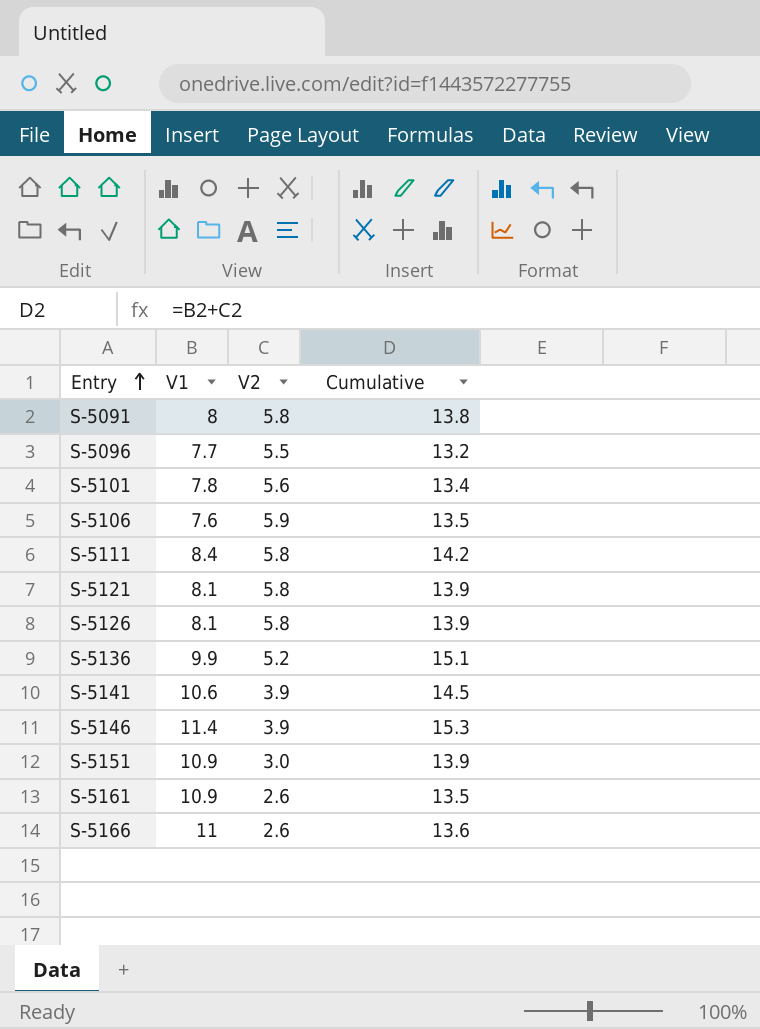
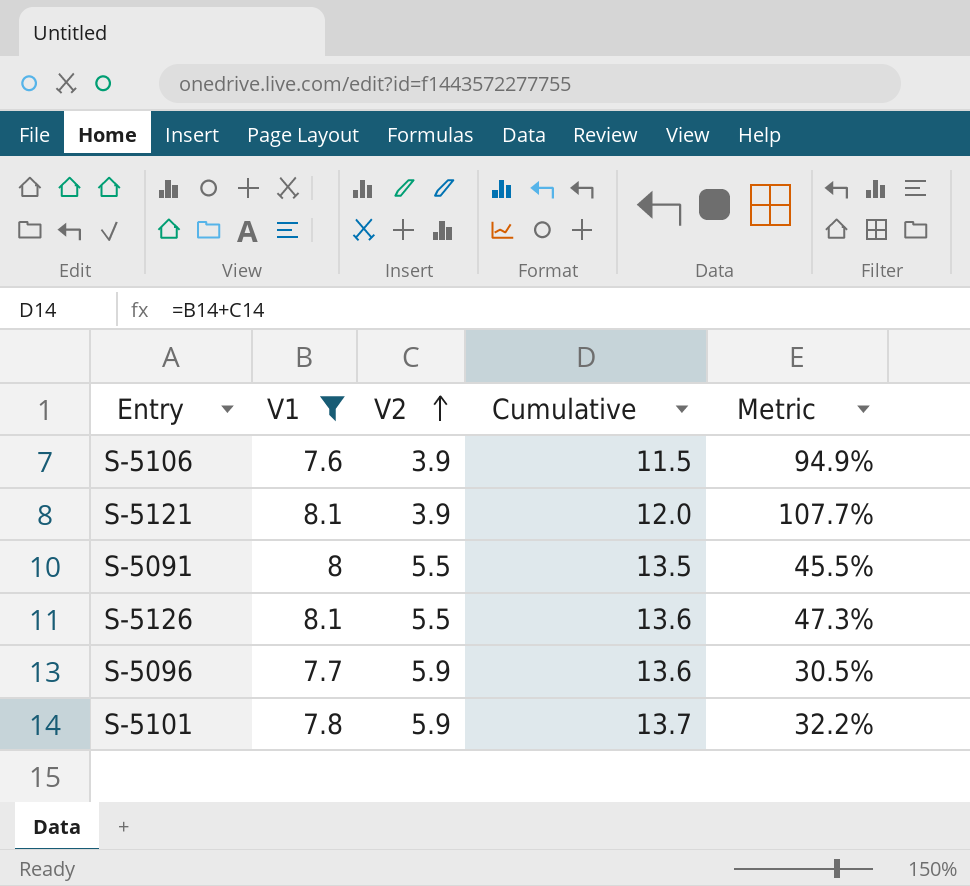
filter: none -> V1 <= 8.1
row order: Entry ascending -> V2 ascending
column Metric | formula: none -> ([V1] - [V2]) / [V2]
S-5106 | V2: 5.9 -> 3.9
S-5106 | Cumulative: 13.5 -> 11.5
S-5121 | V2: 5.8 -> 3.9
S-5121 | Cumulative: 13.9 -> 12.0
S-5091 | V2: 5.8 -> 5.5
S-5091 | Cumulative: 13.8 -> 13.5
S-5126 | V2: 5.8 -> 5.5
S-5126 | Cumulative: 13.9 -> 13.6
S-5096 | V2: 5.5 -> 5.9
S-5096 | Cumulative: 13.2 -> 13.6
S-5101 | V2: 5.6 -> 5.9
S-5101 | Cumulative: 13.4 -> 13.7

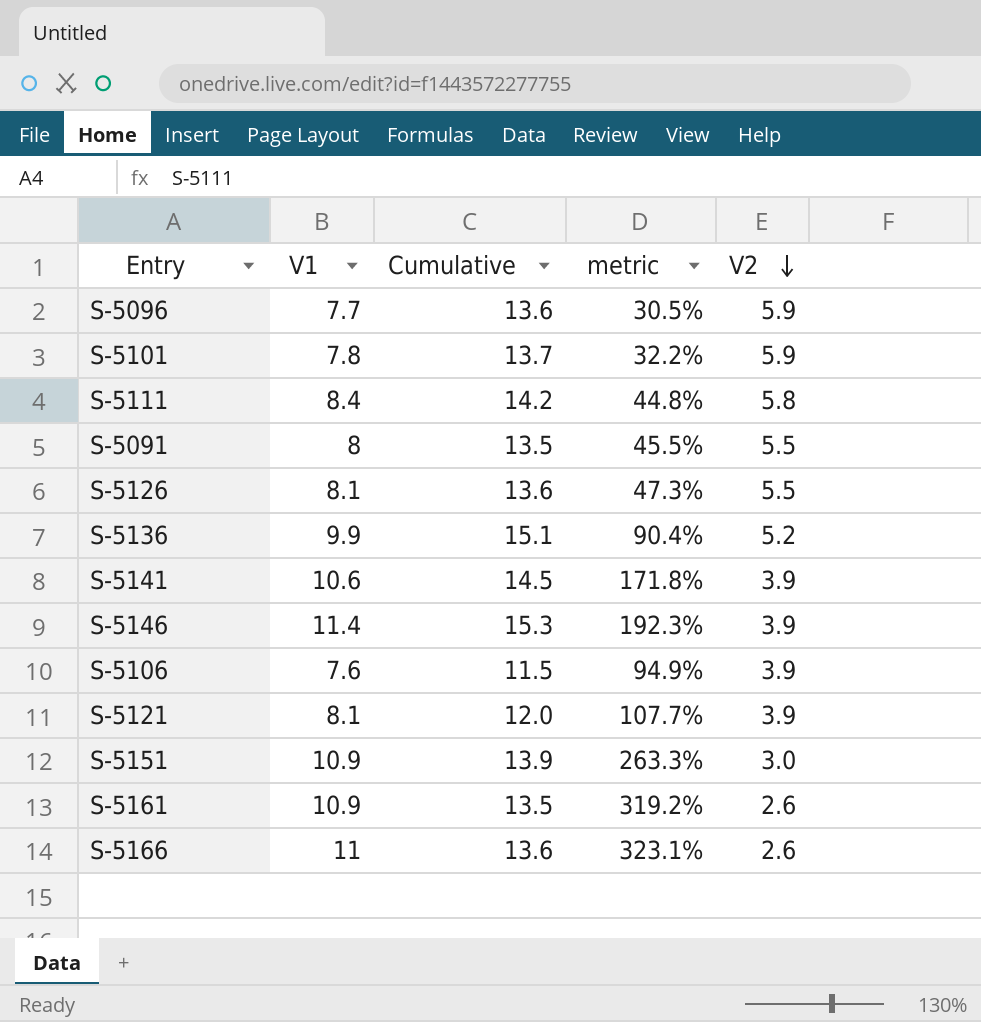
filter: V1 <= 8.1 -> none
row order: V2 ascending -> V2 descending
column name: Metric -> metric
column V2 | position: 3 -> 5

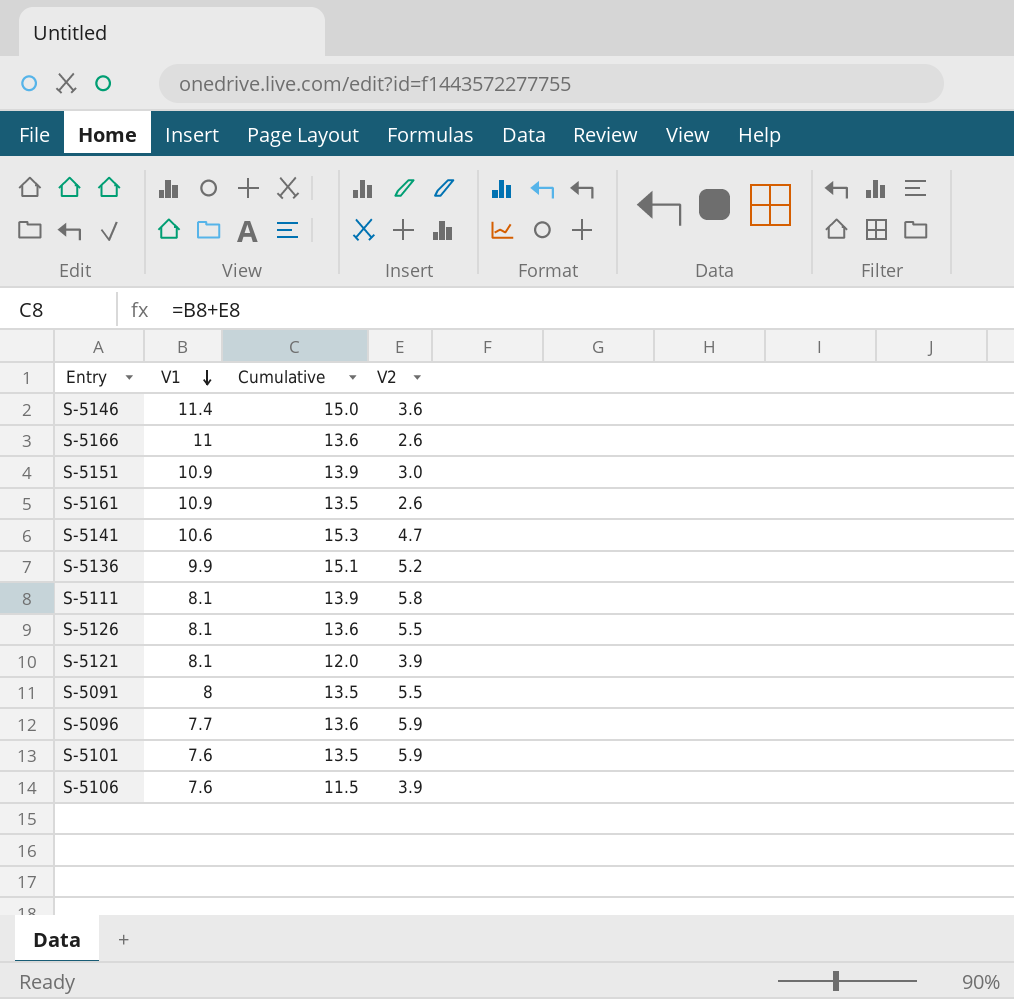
row order: V2 descending -> V1 descending
column metric | formula: ([V1] - [V2]) / [V2] -> none
S-5146 | Cumulative: 15.3 -> 15.0
S-5146 | V2: 3.9 -> 3.6
S-5141 | Cumulative: 14.5 -> 15.3
S-5141 | V2: 3.9 -> 4.7
S-5111 | V1: 8.4 -> 8.1
S-5111 | Cumulative: 14.2 -> 13.9
S-5101 | V1: 7.8 -> 7.6
S-5101 | Cumulative: 13.7 -> 13.5

